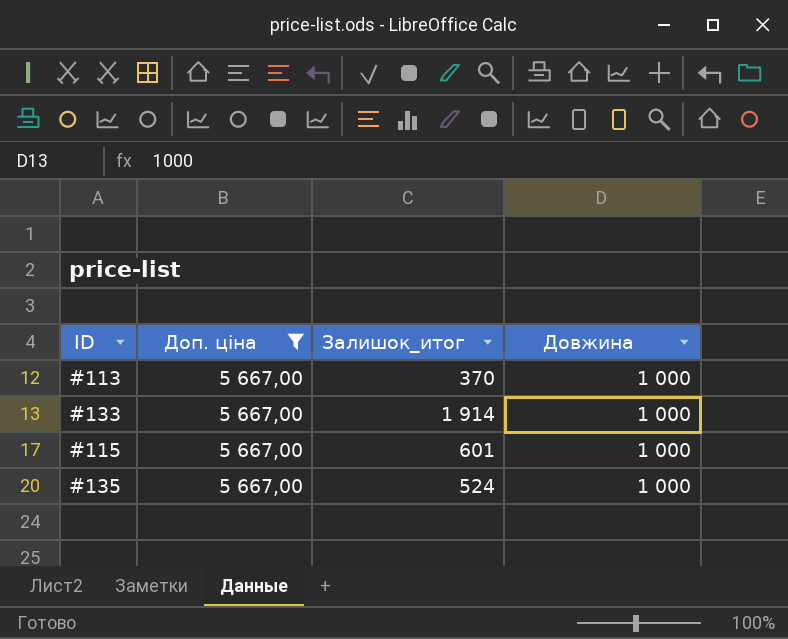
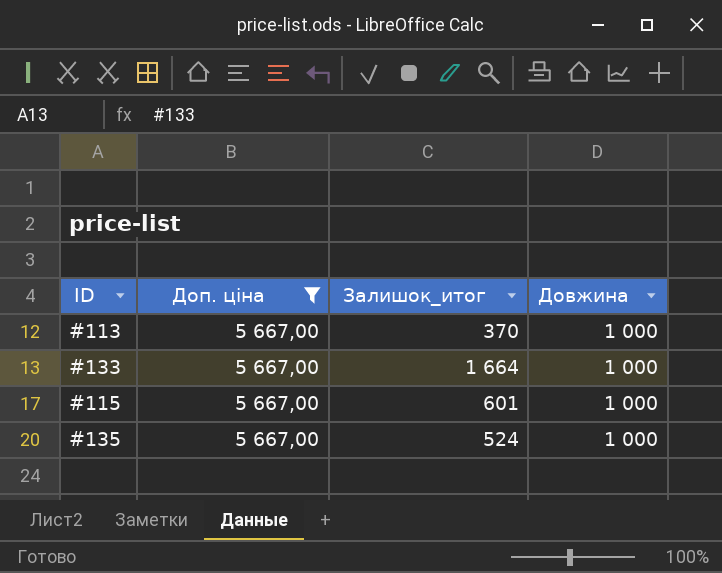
#133 | Залишок_итог: 1 914 -> 1 664

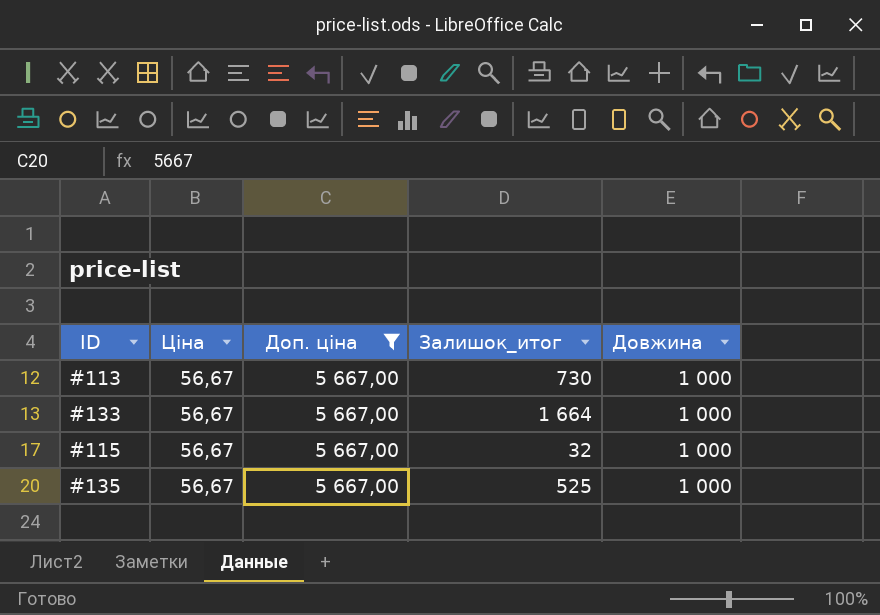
column Ціна | position: none -> 2
#113 | Залишок_итог: 370 -> 730
#115 | Залишок_итог: 601 -> 32
#135 | Залишок_итог: 524 -> 525

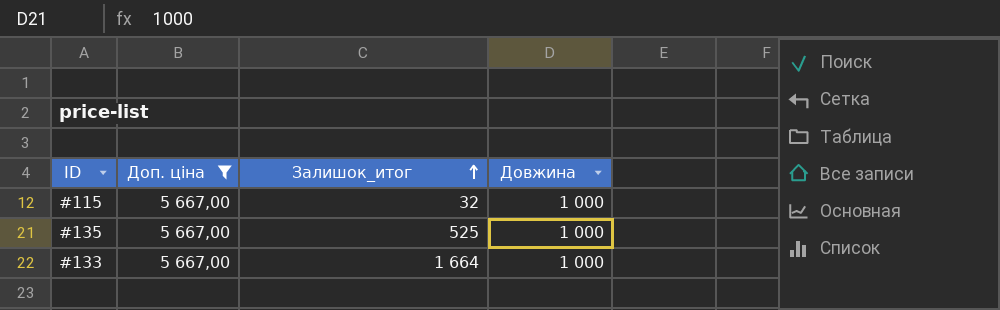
row order: none -> Залишок_итог ascending
column Ціна | position: 2 -> none
row #113: 56,67 | 5 667,00 | 730 | 1 000 -> none

